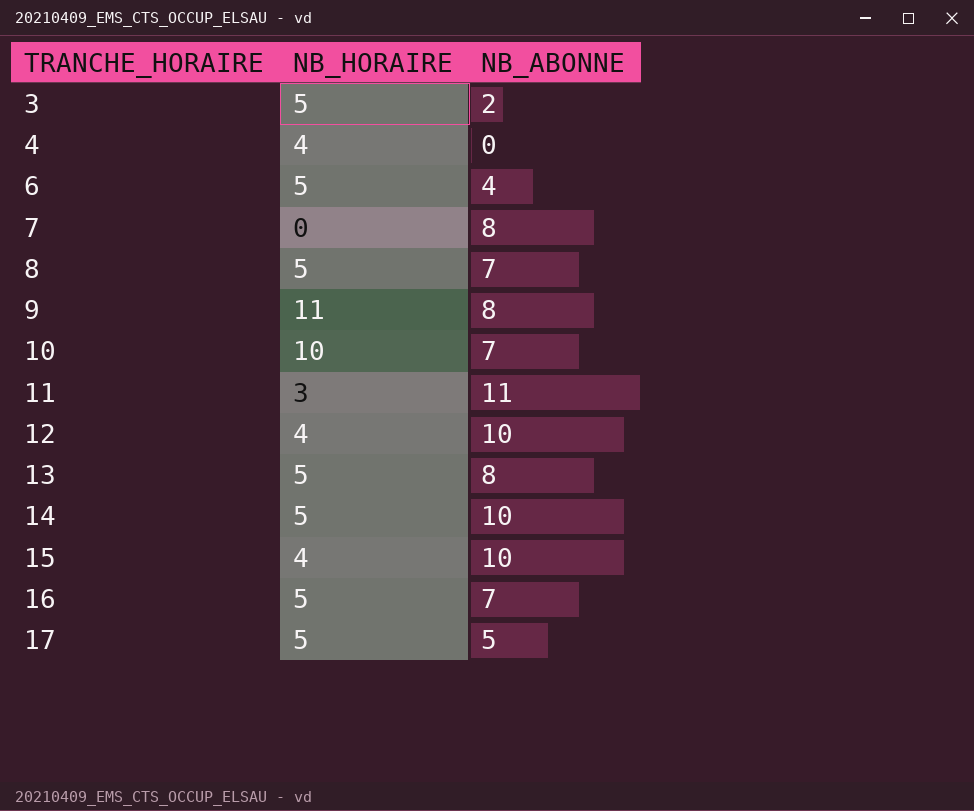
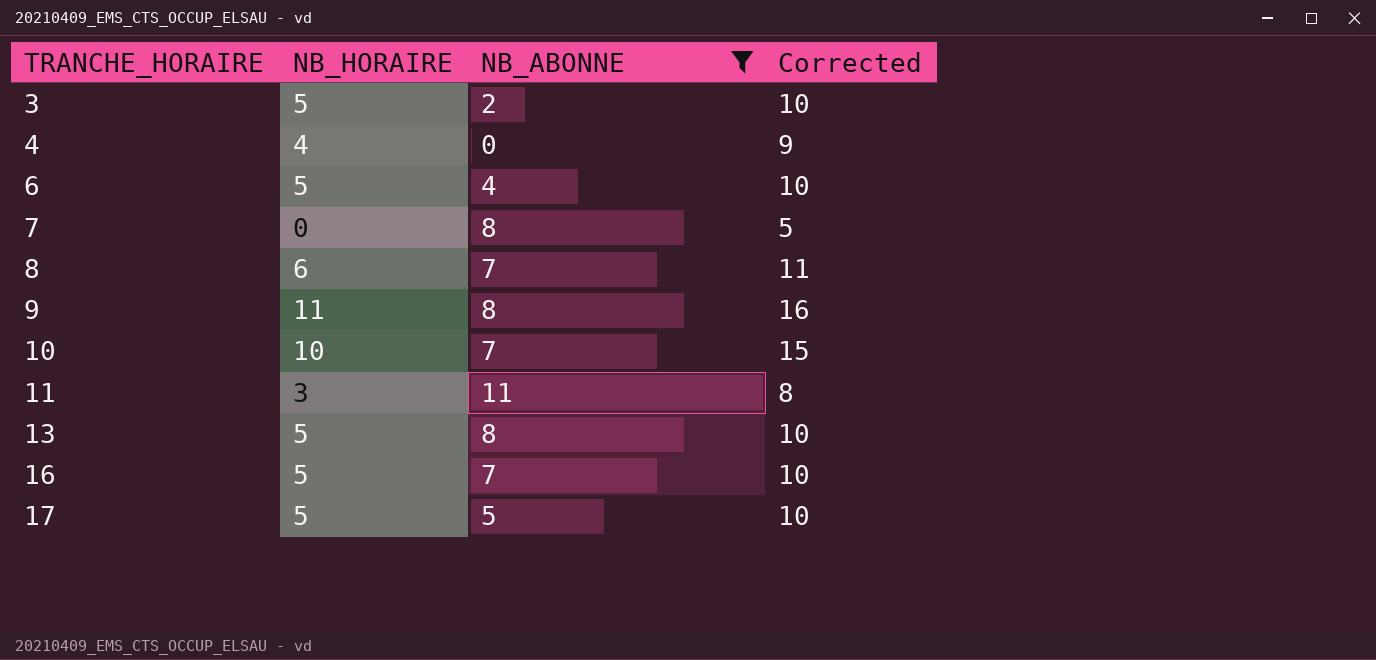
filter: none -> NB_ABONNE != 10
column Corrected | formula: none -> [NB_HORAIRE] + 5
8 | NB_HORAIRE: 5 -> 6

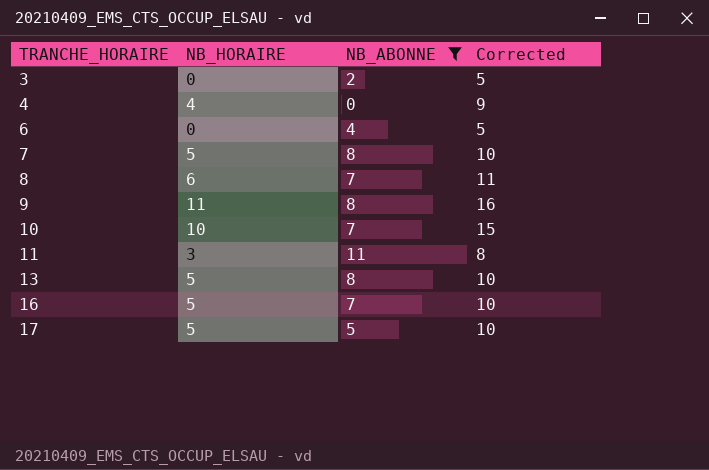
3 | NB_HORAIRE: 5 -> 0
3 | Corrected: 10 -> 5
6 | NB_HORAIRE: 5 -> 0
6 | Corrected: 10 -> 5
7 | NB_HORAIRE: 0 -> 5
7 | Corrected: 5 -> 10

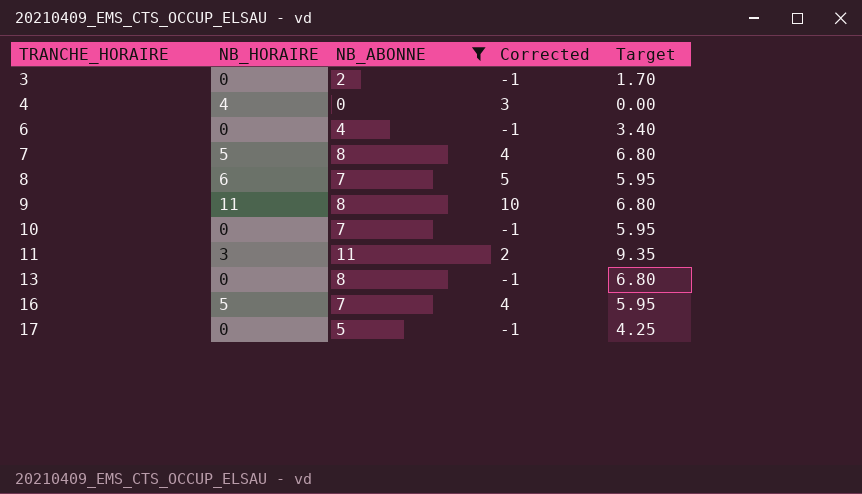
column Corrected | formula: [NB_HORAIRE] + 5 -> [NB_HORAIRE] - 1
column Target | formula: none -> [NB_ABONNE] * 0.85
10 | NB_HORAIRE: 10 -> 0
13 | NB_HORAIRE: 5 -> 0
17 | NB_HORAIRE: 5 -> 0

